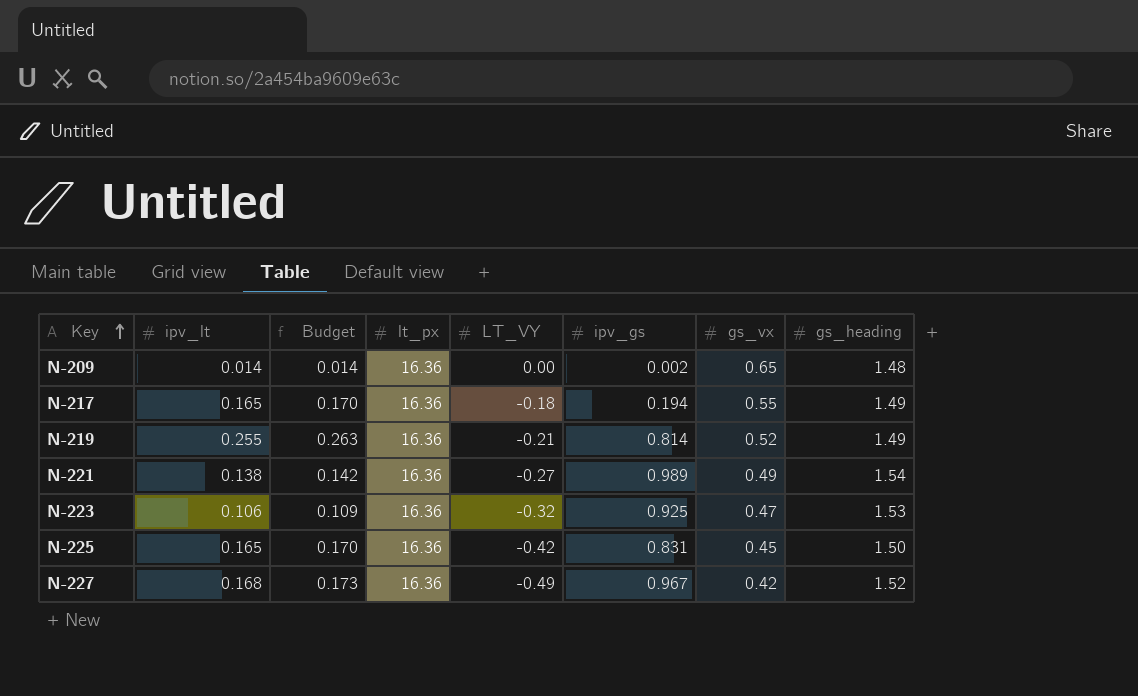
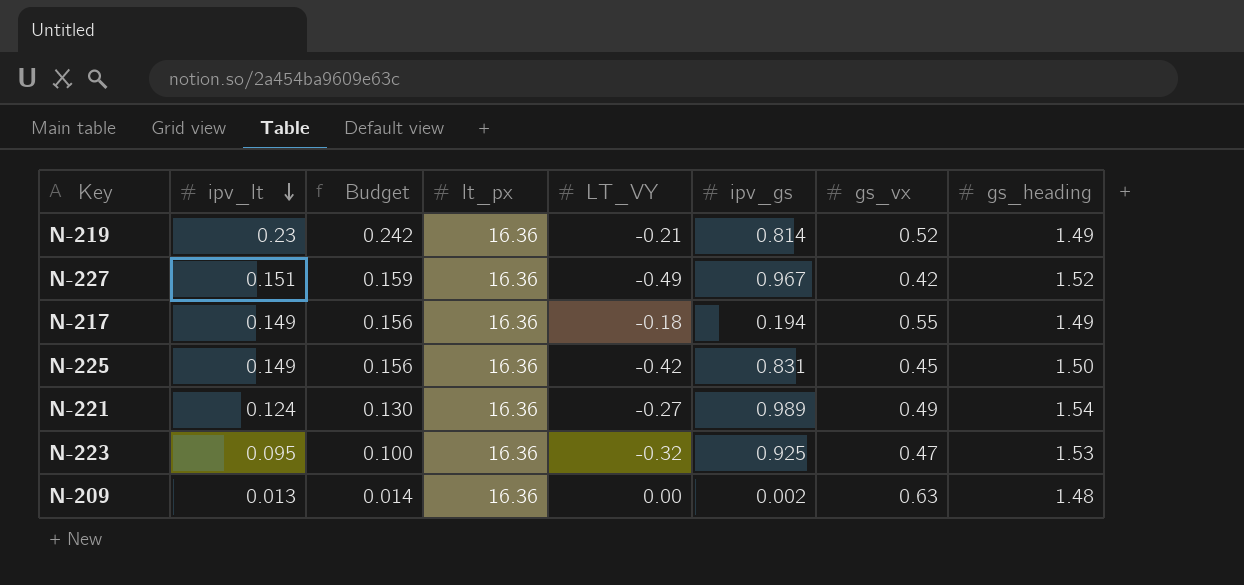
row order: Key ascending -> ipv_lt descending
column Budget | formula: [ipv_lt] * 1.03 -> [ipv_lt] * 1.05
N-219 | ipv_lt: 0.255 -> 0.23
N-227 | ipv_lt: 0.168 -> 0.151
N-217 | ipv_lt: 0.165 -> 0.149
N-225 | ipv_lt: 0.165 -> 0.149
N-221 | ipv_lt: 0.138 -> 0.124
N-223 | ipv_lt: 0.106 -> 0.095
N-209 | ipv_lt: 0.014 -> 0.013
N-209 | gs_vx: 0.65 -> 0.63

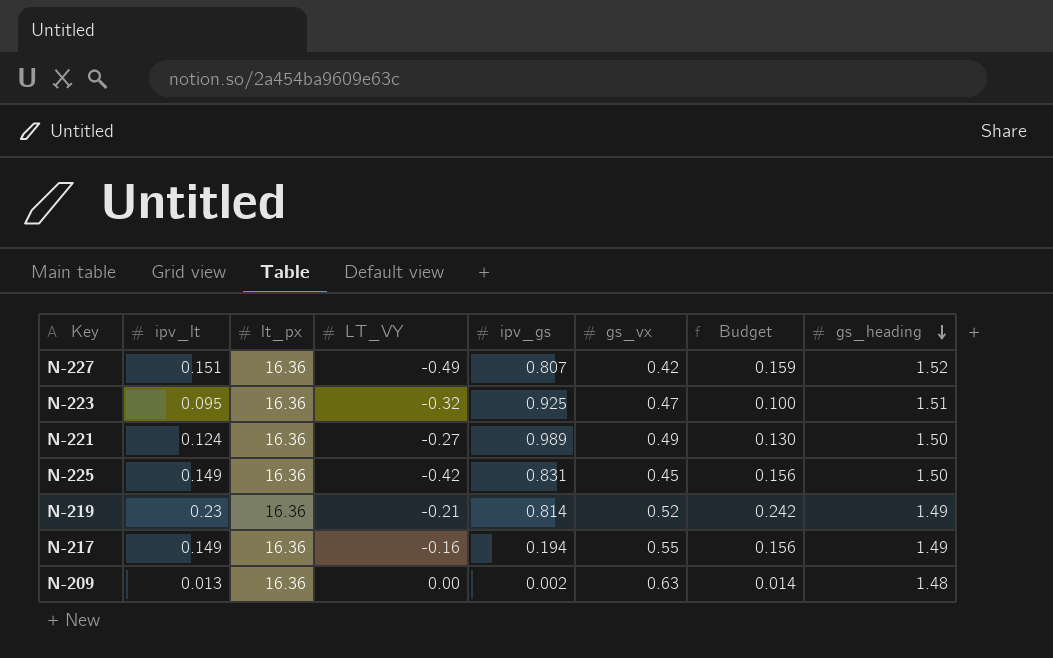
row order: ipv_lt descending -> gs_heading descending
column Budget | position: 3 -> 7
N-227 | ipv_gs: 0.967 -> 0.807
N-223 | gs_heading: 1.53 -> 1.51
N-221 | gs_heading: 1.54 -> 1.50
N-217 | LT_VY: -0.18 -> -0.16

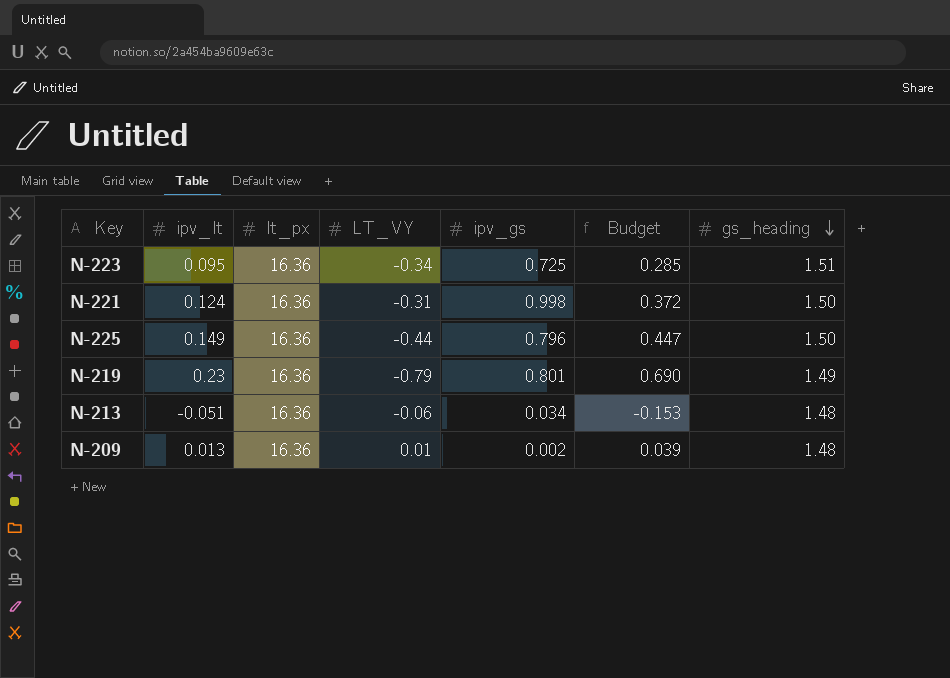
column gs_vx | position: 6 -> none
column Budget | formula: [ipv_lt] * 1.05 -> [ipv_lt] * 3
row N-227: 0.151 | 16.36 | -0.49 | 0.807 | 0.42 | 0.159 | 1.52 -> none
row N-217: 0.149 | 16.36 | -0.16 | 0.194 | 0.55 | 0.156 | 1.49 -> none
N-223 | LT_VY: -0.32 -> -0.34
N-223 | ipv_gs: 0.925 -> 0.725
N-221 | LT_VY: -0.27 -> -0.31
N-221 | ipv_gs: 0.989 -> 0.998
N-225 | LT_VY: -0.42 -> -0.44
N-225 | ipv_gs: 0.831 -> 0.796
N-219 | LT_VY: -0.21 -> -0.79
N-219 | ipv_gs: 0.814 -> 0.801
row N-213: none -> -0.051 | 16.36 | -0.06 | 0.034 | -0.153 | 1.48
N-209 | LT_VY: 0.00 -> 0.01

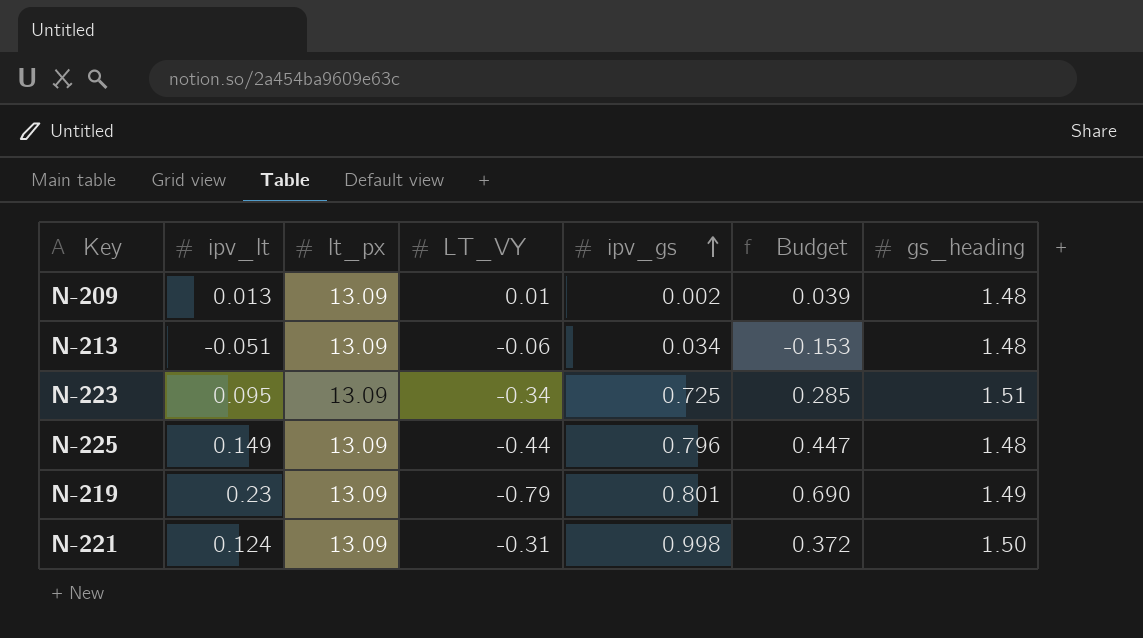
row order: gs_heading descending -> ipv_gs ascending
N-209 | lt_px: 16.36 -> 13.09
N-213 | lt_px: 16.36 -> 13.09
N-223 | lt_px: 16.36 -> 13.09
N-225 | lt_px: 16.36 -> 13.09
N-225 | gs_heading: 1.50 -> 1.48
N-219 | lt_px: 16.36 -> 13.09
N-221 | lt_px: 16.36 -> 13.09

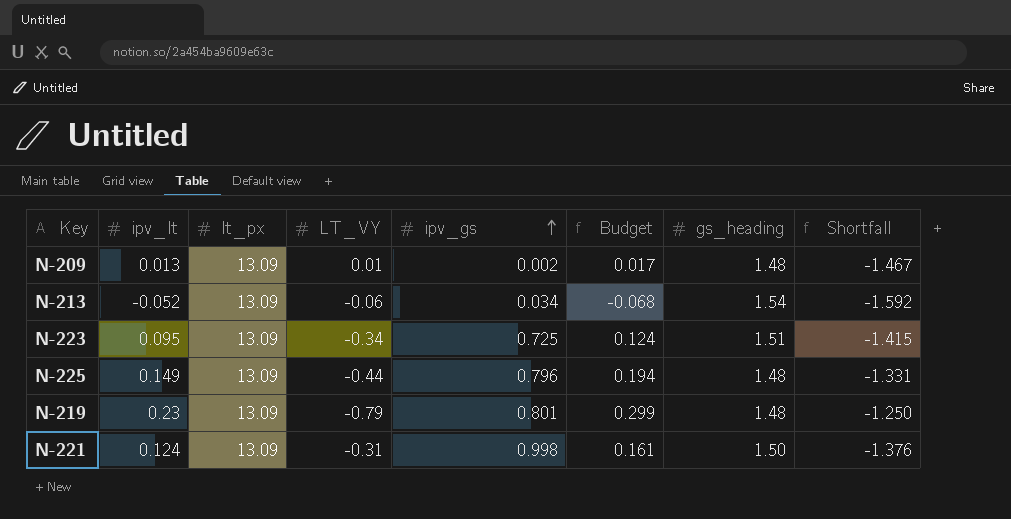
column Budget | formula: [ipv_lt] * 3 -> [ipv_lt] * 1.3
column Shortfall | formula: none -> [ipv_lt] - [gs_heading]
N-213 | ipv_lt: -0.051 -> -0.052
N-213 | gs_heading: 1.48 -> 1.54
N-219 | gs_heading: 1.49 -> 1.48

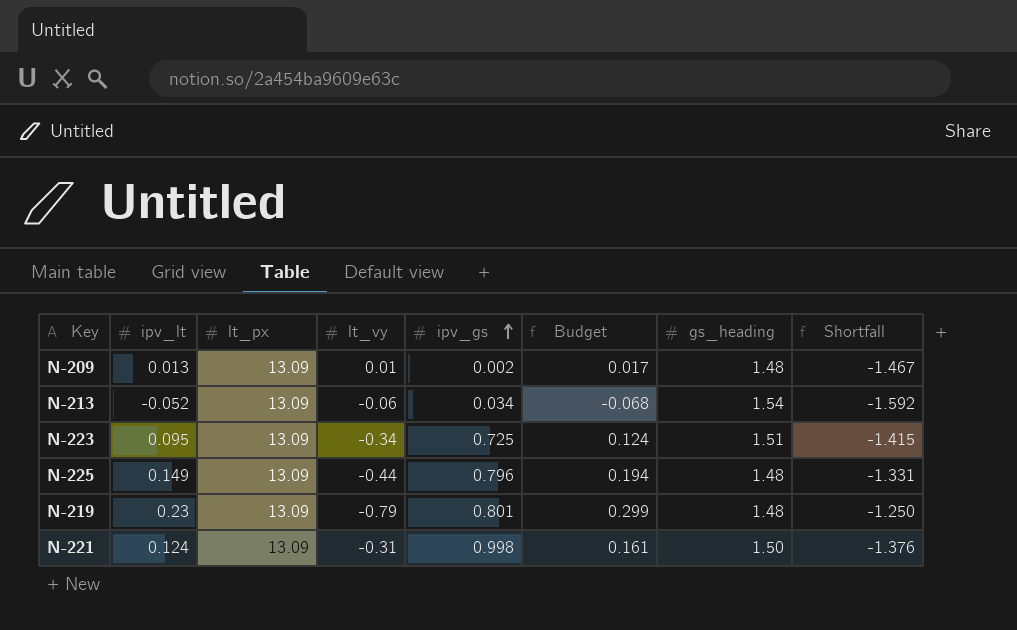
column name: LT_VY -> lt_vy

